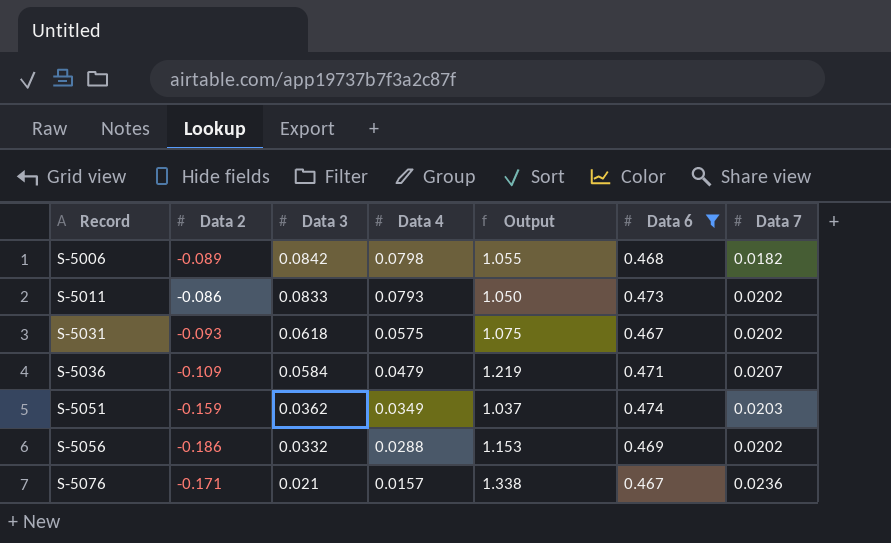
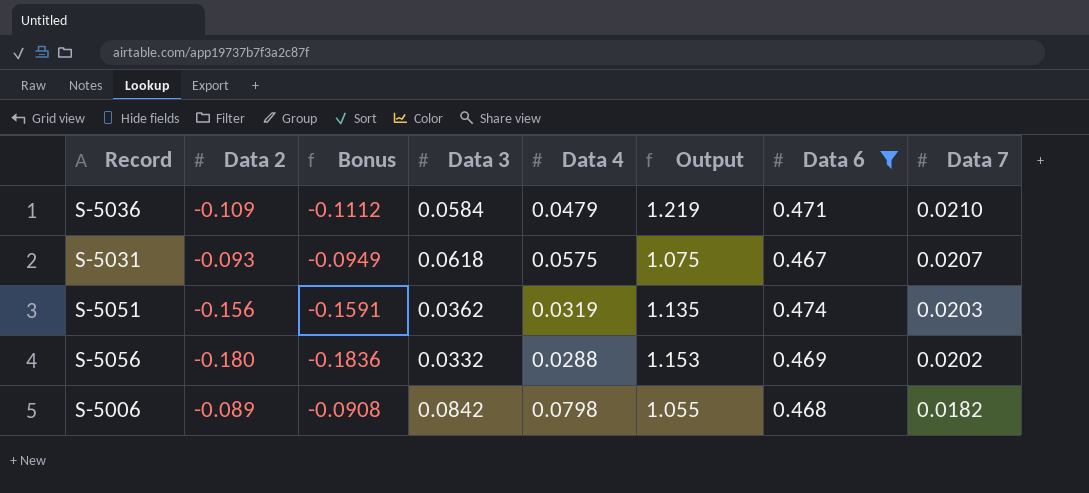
row order: Record ascending -> Data 7 descending
column Bonus | formula: none -> [Data 2] * 1.02
row S-5011: -0.086 | 0.0833 | 0.0793 | 1.050 | 0.473 | 0.0202 -> none
row S-5076: -0.171 | 0.021 | 0.0157 | 1.338 | 0.467 | 0.0236 -> none
S-5036 | Data 7: 0.0207 -> 0.0210
S-5031 | Data 7: 0.0202 -> 0.0207
S-5051 | Data 2: -0.159 -> -0.156
S-5051 | Data 4: 0.0349 -> 0.0319
S-5051 | Output: 1.037 -> 1.135
S-5056 | Data 2: -0.186 -> -0.180

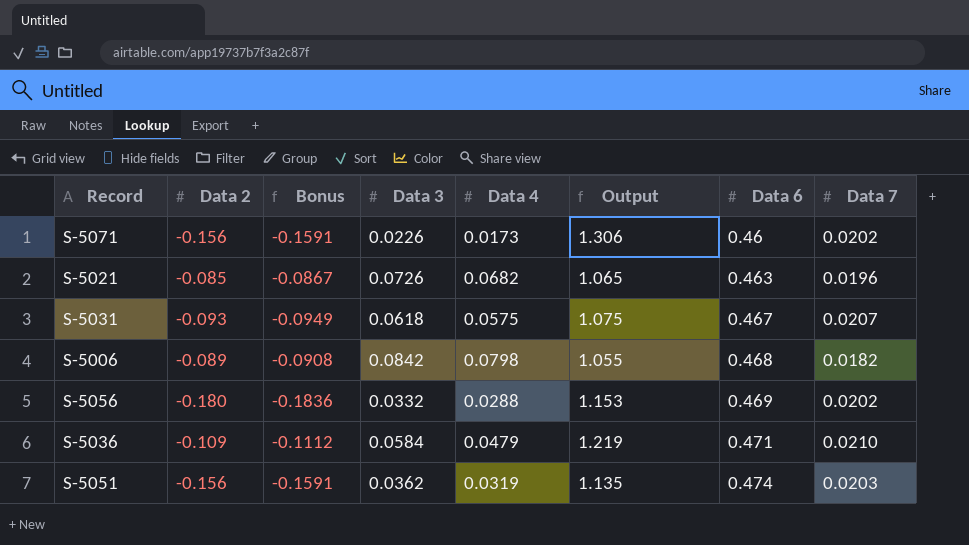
filter: Data 6 >= 0.467 -> none
row order: Data 7 descending -> Data 6 ascending

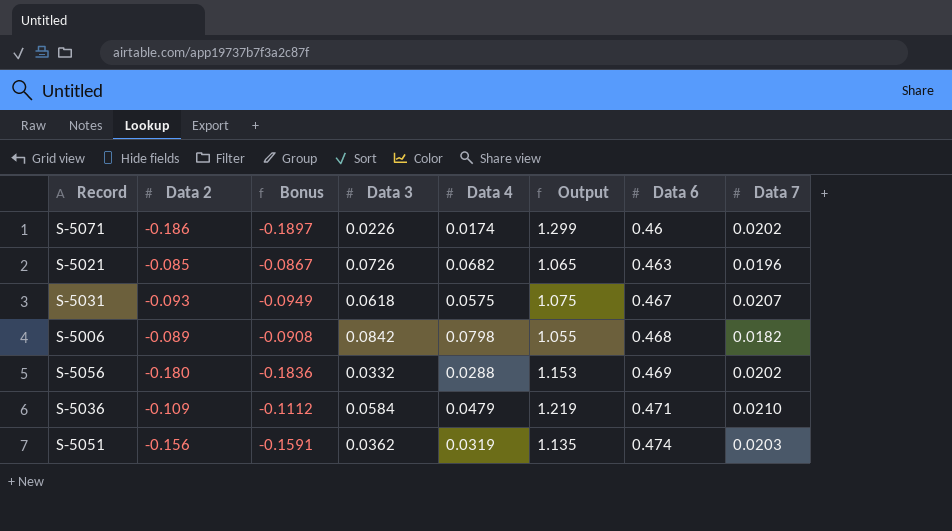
S-5071 | Data 2: -0.156 -> -0.186
S-5071 | Bonus: -0.1591 -> -0.1897
S-5071 | Data 4: 0.0173 -> 0.0174
S-5071 | Output: 1.306 -> 1.299

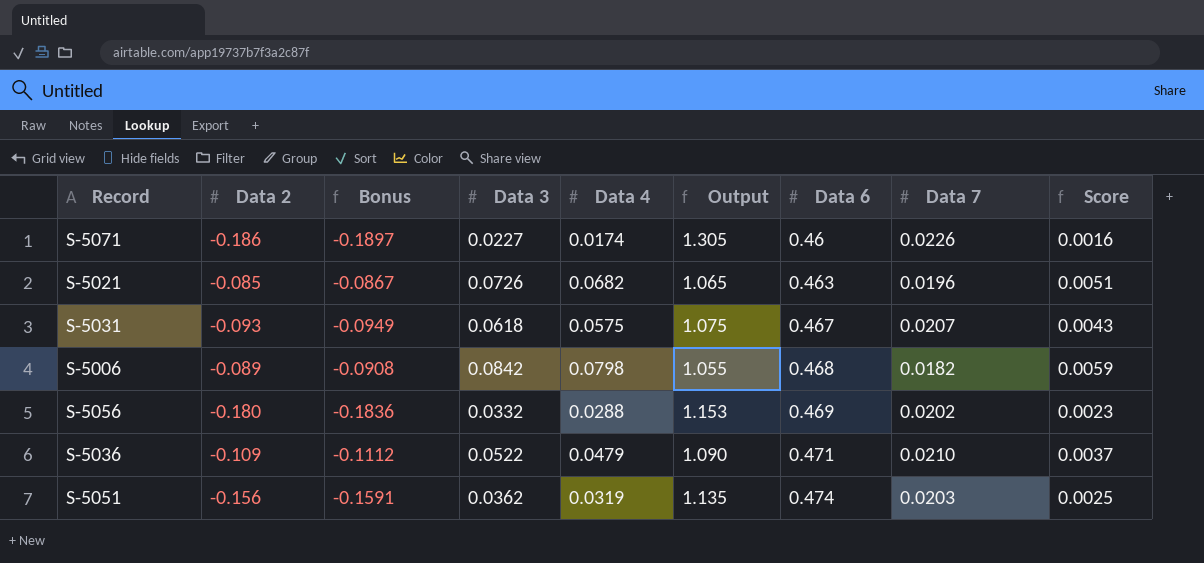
column Score | formula: none -> [Data 3] * 0.07
S-5071 | Data 3: 0.0226 -> 0.0227
S-5071 | Output: 1.299 -> 1.305
S-5071 | Data 7: 0.0202 -> 0.0226
S-5036 | Data 3: 0.0584 -> 0.0522
S-5036 | Output: 1.219 -> 1.090

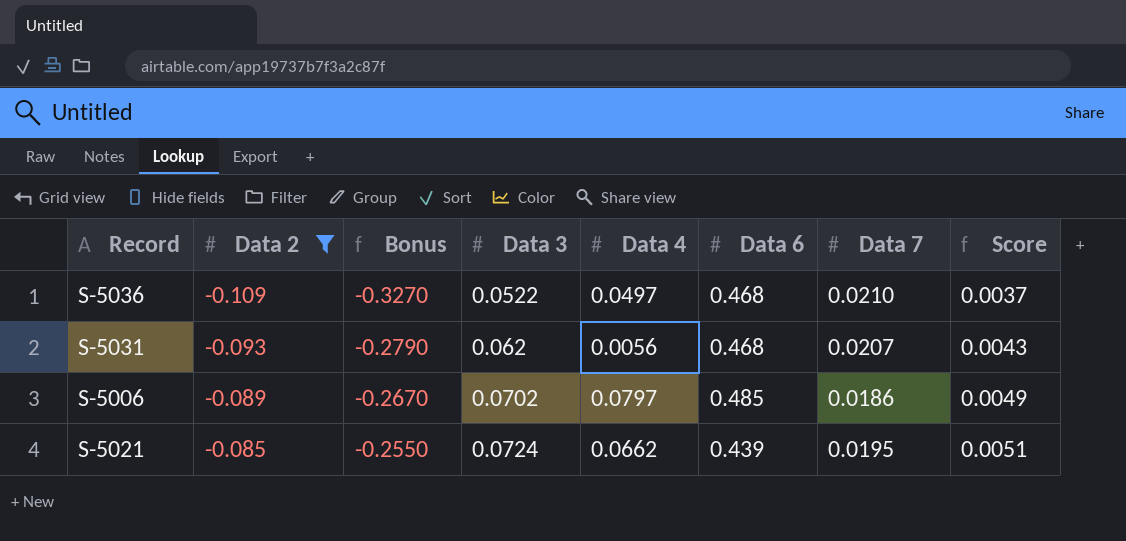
filter: none -> Data 2 >= -0.109
row order: Data 6 ascending -> Data 2 ascending
column Output | formula: [Data 3] / [Data 4] -> none
column Bonus | formula: [Data 2] * 1.02 -> [Data 2] * 3
S-5036 | Data 4: 0.0479 -> 0.0497
S-5036 | Data 6: 0.471 -> 0.468
S-5031 | Data 3: 0.0618 -> 0.062
S-5031 | Data 4: 0.0575 -> 0.0056
S-5031 | Data 6: 0.467 -> 0.468
S-5006 | Data 3: 0.0842 -> 0.0702
S-5006 | Data 4: 0.0798 -> 0.0797
S-5006 | Data 6: 0.468 -> 0.485
S-5006 | Data 7: 0.0182 -> 0.0186
S-5006 | Score: 0.0059 -> 0.0049
S-5021 | Data 3: 0.0726 -> 0.0724
S-5021 | Data 4: 0.0682 -> 0.0662
S-5021 | Data 6: 0.463 -> 0.439
S-5021 | Data 7: 0.0196 -> 0.0195

